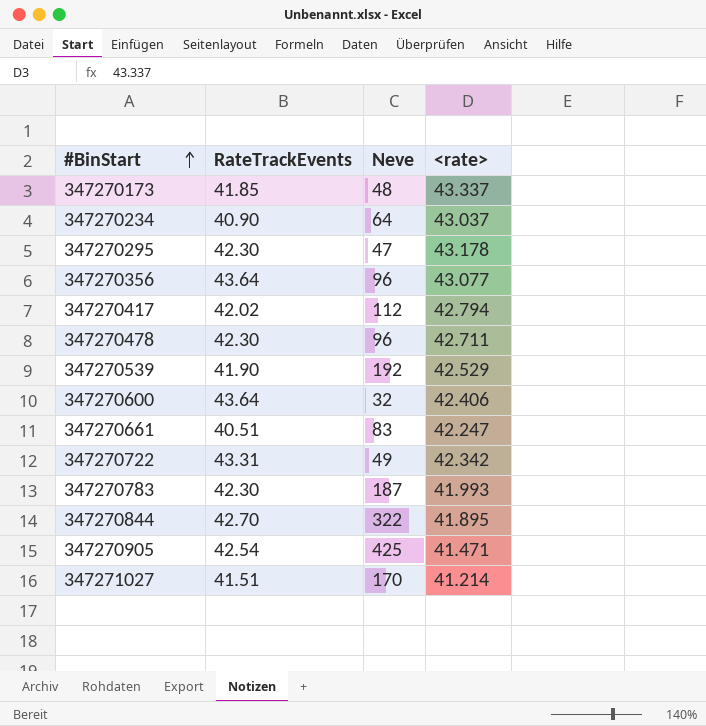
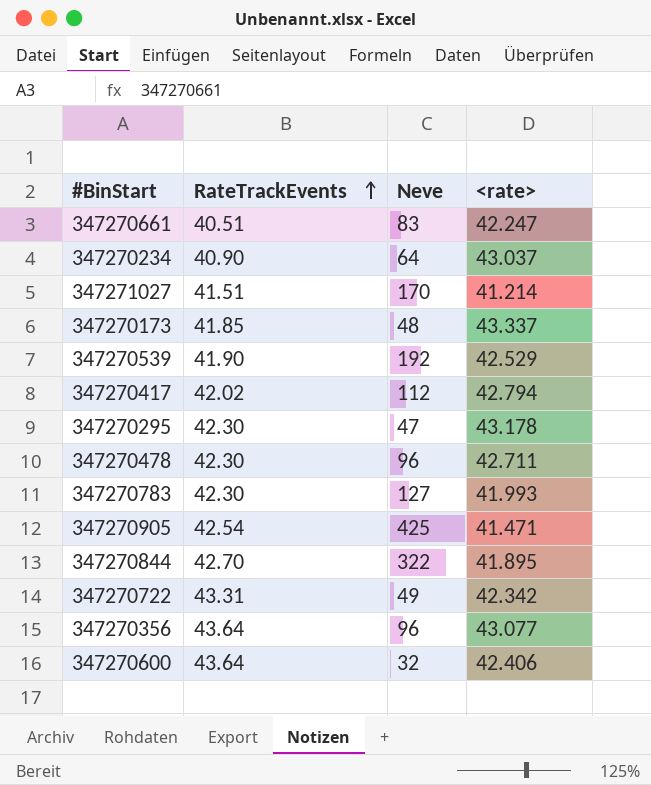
row order: #BinStart ascending -> RateTrackEvents ascending
347270783 | Neve: 187 -> 127

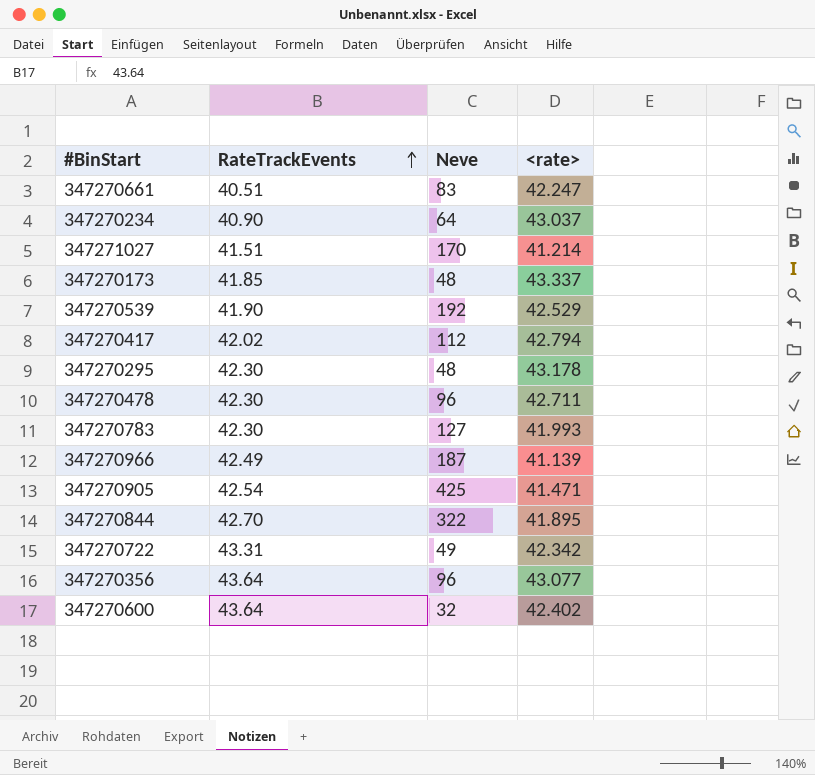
347270295 | Neve: 47 -> 48
row 347270966: none -> 42.49 | 187 | 41.139
347270600 | <rate>: 42.406 -> 42.402

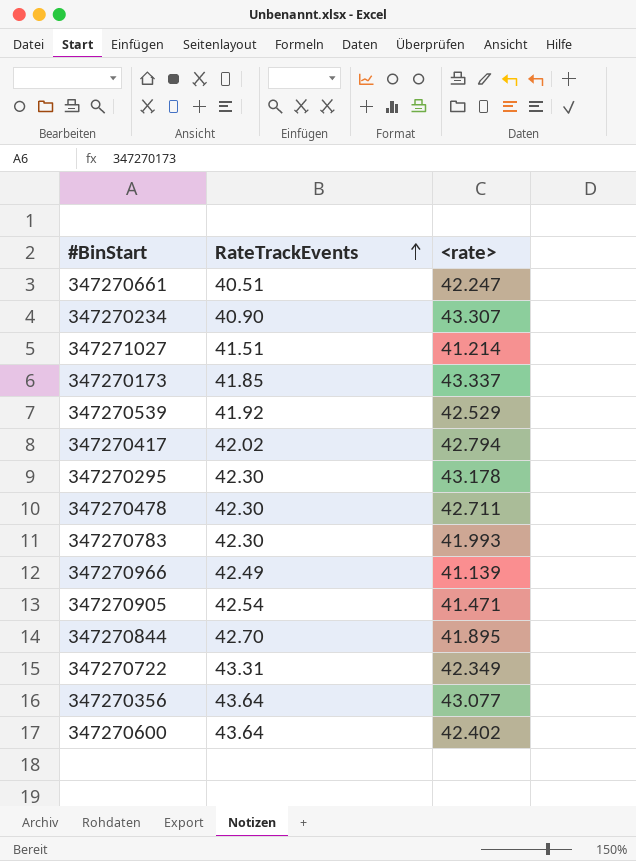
column Neve | position: 3 -> none
347270234 | <rate>: 43.037 -> 43.307
347270539 | RateTrackEvents: 41.90 -> 41.92
347270722 | <rate>: 42.342 -> 42.349

